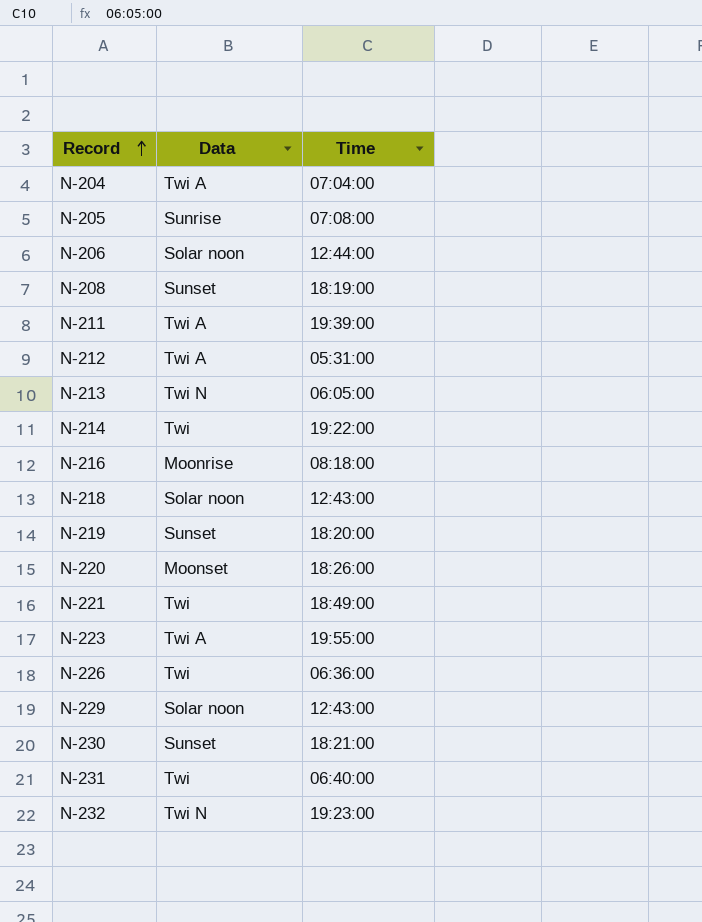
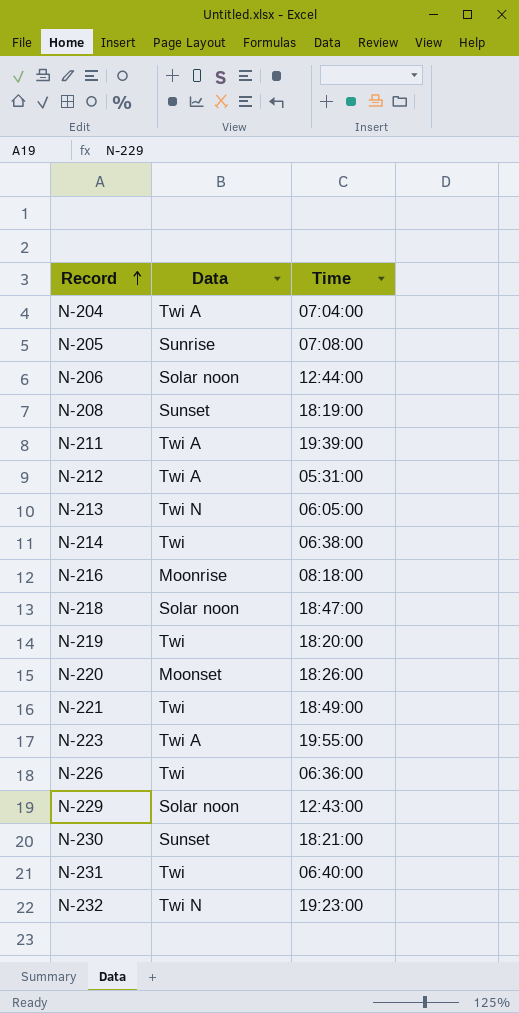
N-214 | Time: 19:22:00 -> 06:38:00
N-218 | Time: 12:43:00 -> 18:47:00
N-219 | Data: Sunset -> Twi

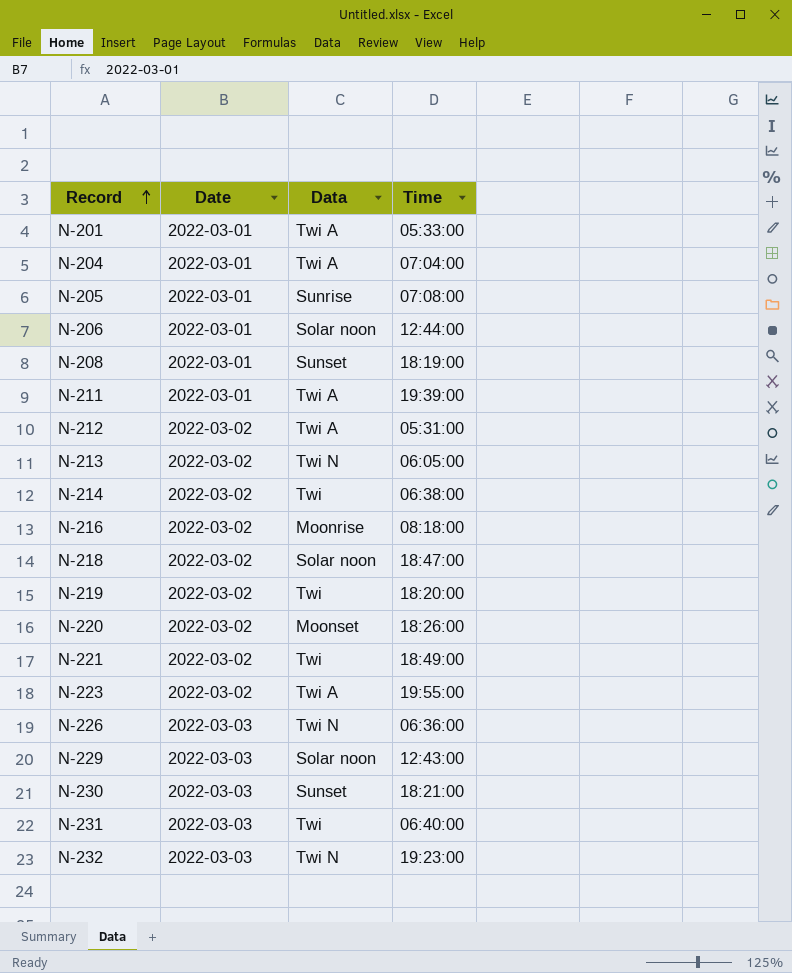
column Date | position: none -> 2
row N-201: none -> 2022-03-01 | Twi A | 05:33:00
N-226 | Data: Twi -> Twi N

